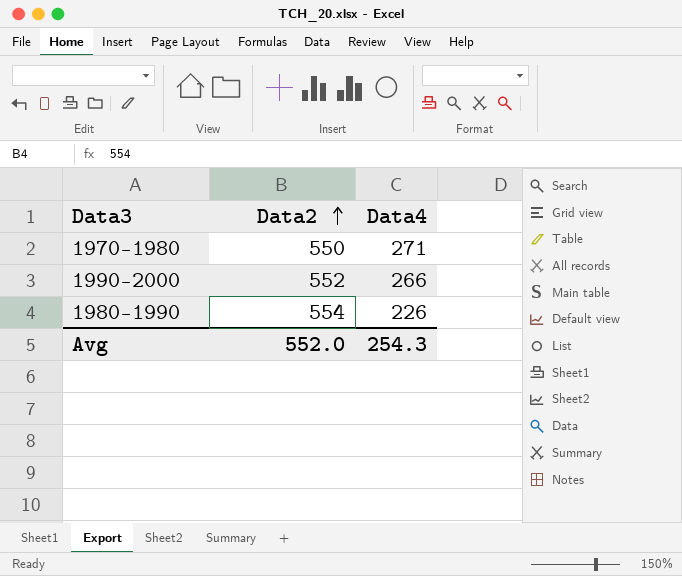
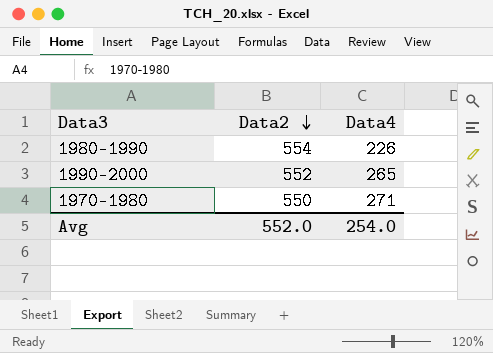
row order: Data2 ascending -> Data2 descending
1990-2000 | Data4: 266 -> 265
Avg | Data4: 254.3 -> 254.0

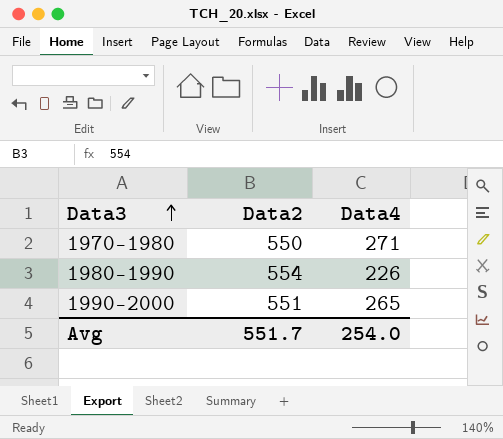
row order: Data2 descending -> Data3 ascending
1990-2000 | Data2: 552 -> 551
Avg | Data2: 552.0 -> 551.7

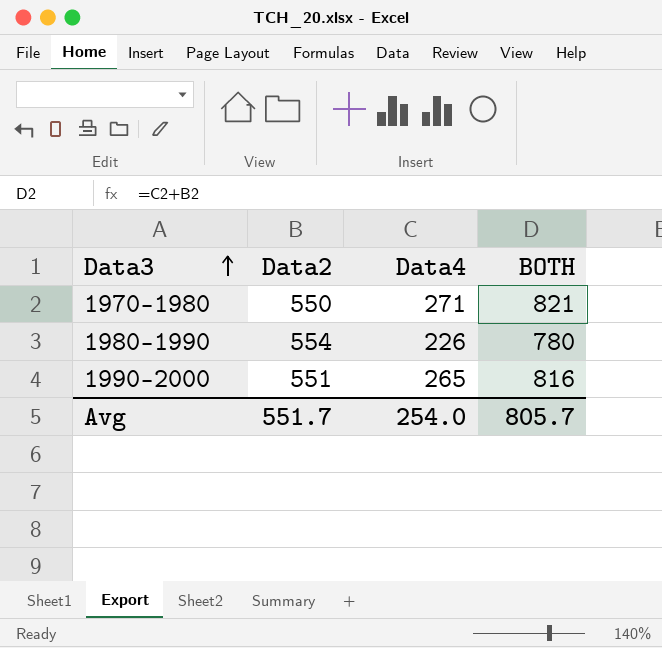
column BOTH | formula: none -> [Data2] + [Data4]

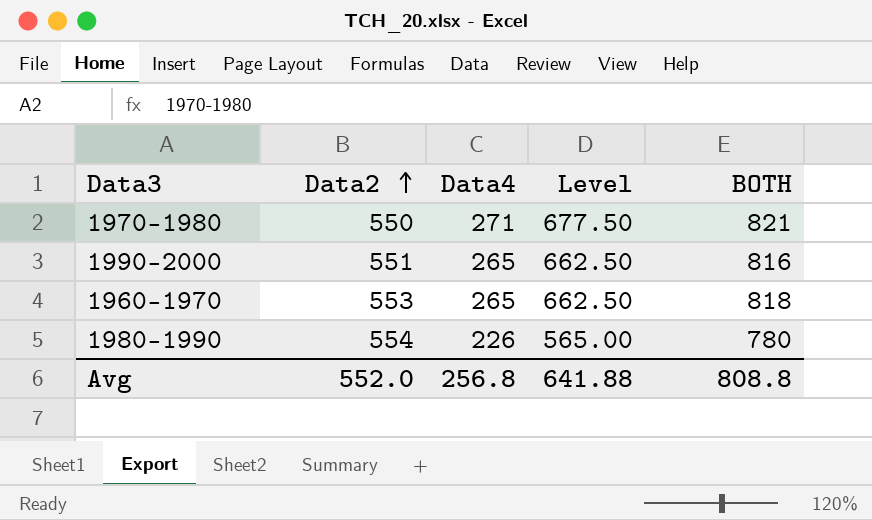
row order: Data3 ascending -> Data2 ascending
column Level | formula: none -> [Data4] * 2.5
row 1960-1970: none -> 553 | 265 | 662.50 | 818
Avg | Data2: 551.7 -> 552.0
Avg | Data4: 254.0 -> 256.8
Avg | BOTH: 805.7 -> 808.8

